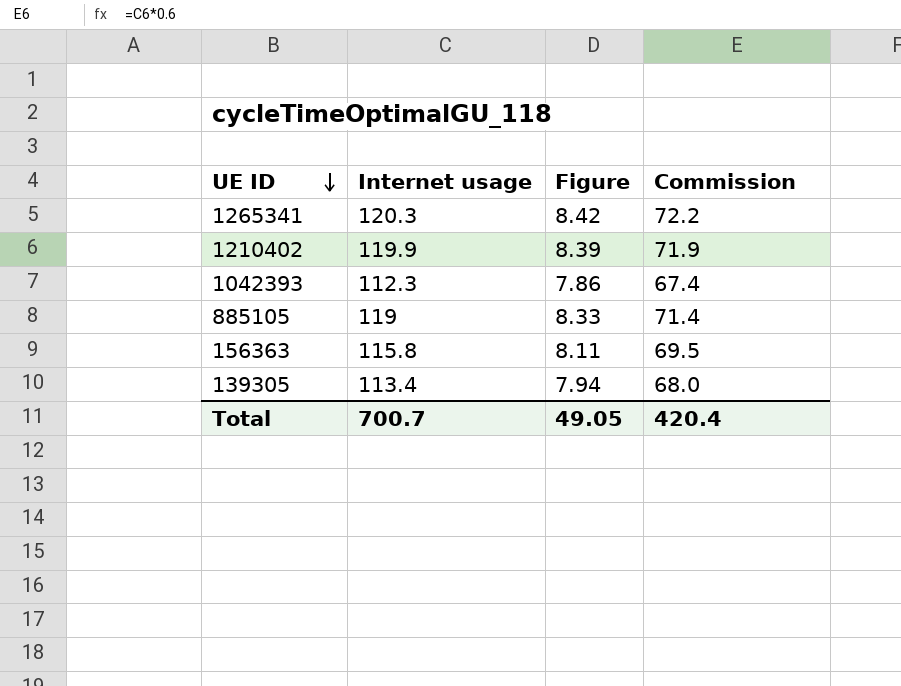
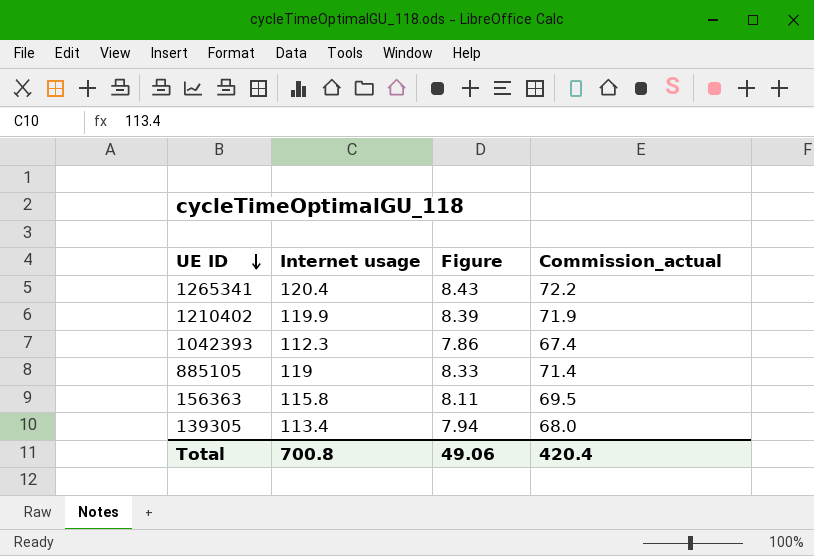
column name: Commission -> Commission_actual
1265341 | Internet usage: 120.3 -> 120.4
1265341 | Figure: 8.42 -> 8.43
Total | Internet usage: 700.7 -> 700.8
Total | Figure: 49.05 -> 49.06

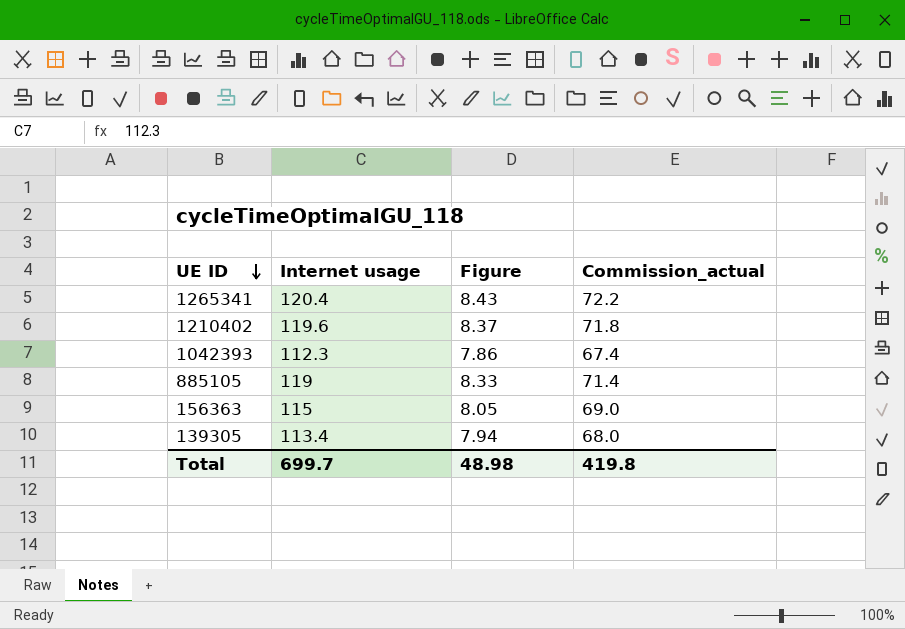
1210402 | Internet usage: 119.9 -> 119.6
1210402 | Figure: 8.39 -> 8.37
1210402 | Commission_actual: 71.9 -> 71.8
156363 | Internet usage: 115.8 -> 115
156363 | Figure: 8.11 -> 8.05
156363 | Commission_actual: 69.5 -> 69.0
Total | Internet usage: 700.8 -> 699.7
Total | Figure: 49.06 -> 48.98
Total | Commission_actual: 420.4 -> 419.8

